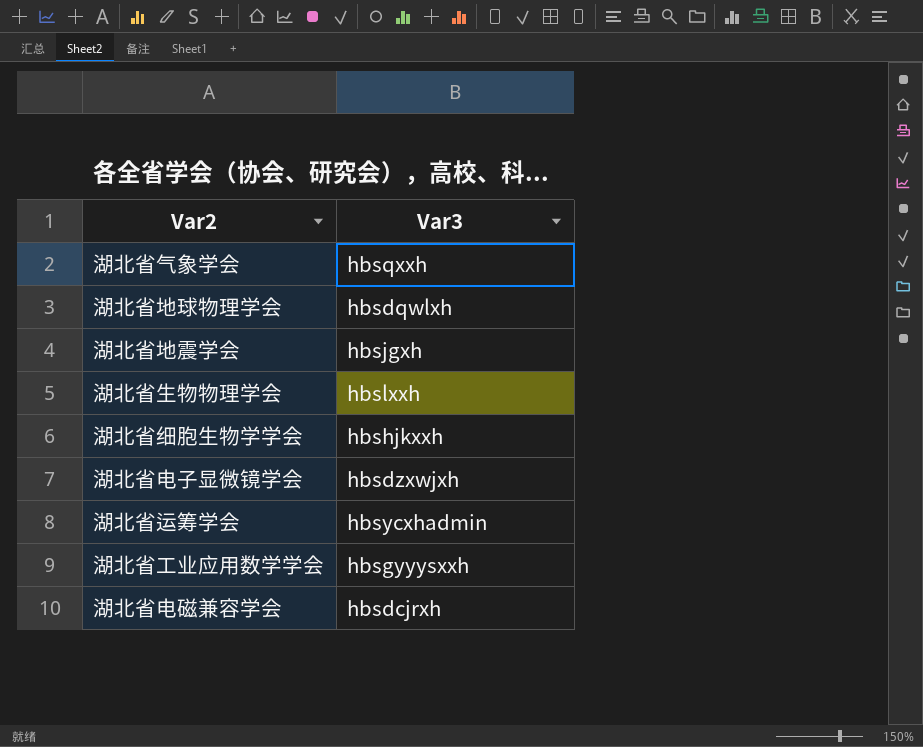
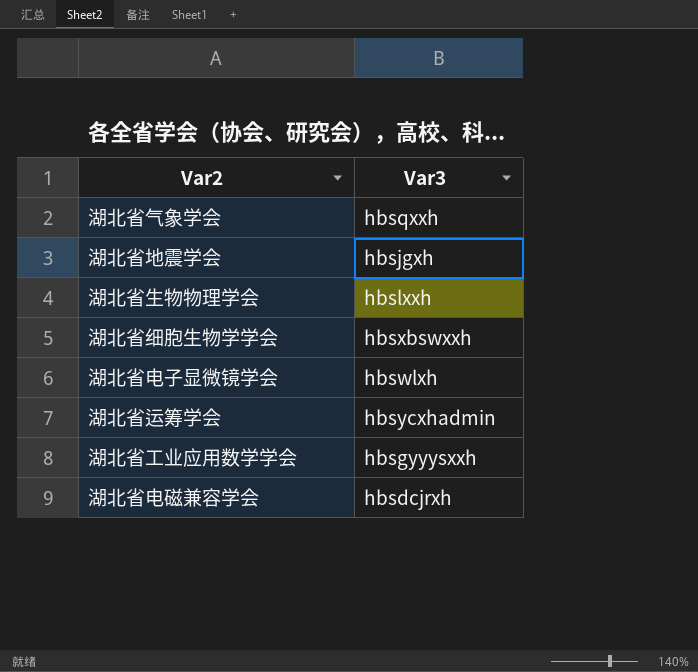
row 湖北省地球物理学会: hbsdqwlxh -> none
湖北省细胞生物学学会 | Var3: hbshjkxxh -> hbsxbswxxh
湖北省电子显微镜学会 | Var3: hbsdzxwjxh -> hbswlxh

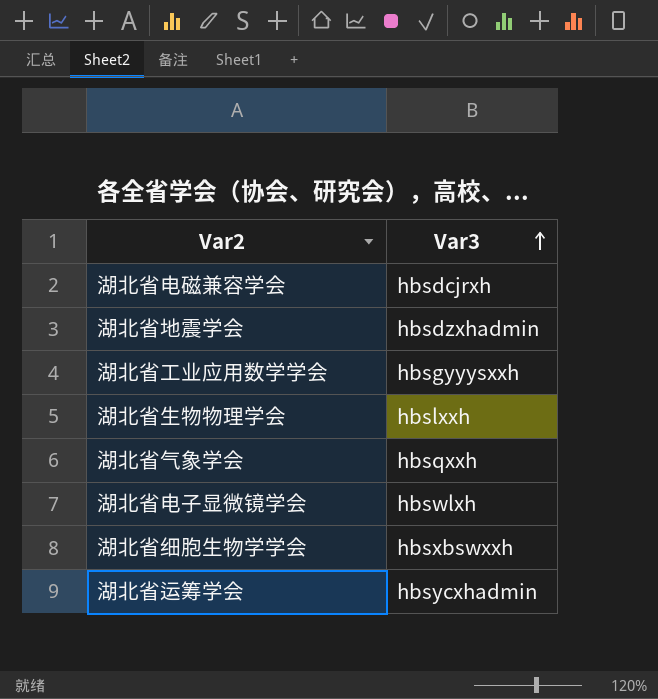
row order: none -> Var3 ascending
湖北省地震学会 | Var3: hbsjgxh -> hbsdzxhadmin

